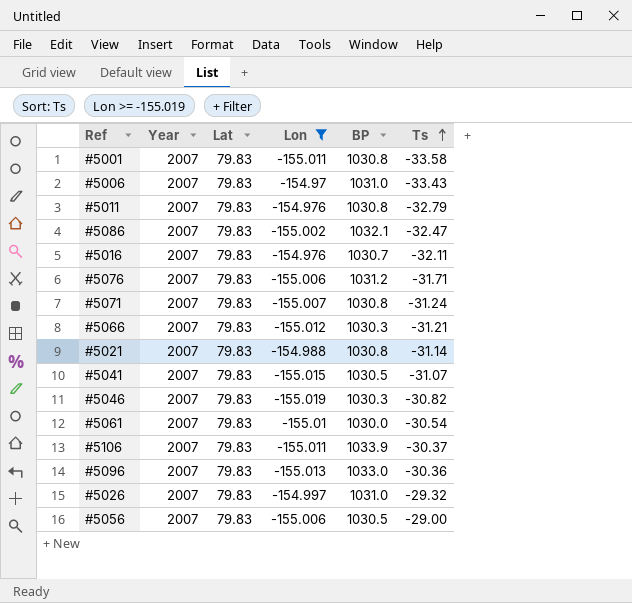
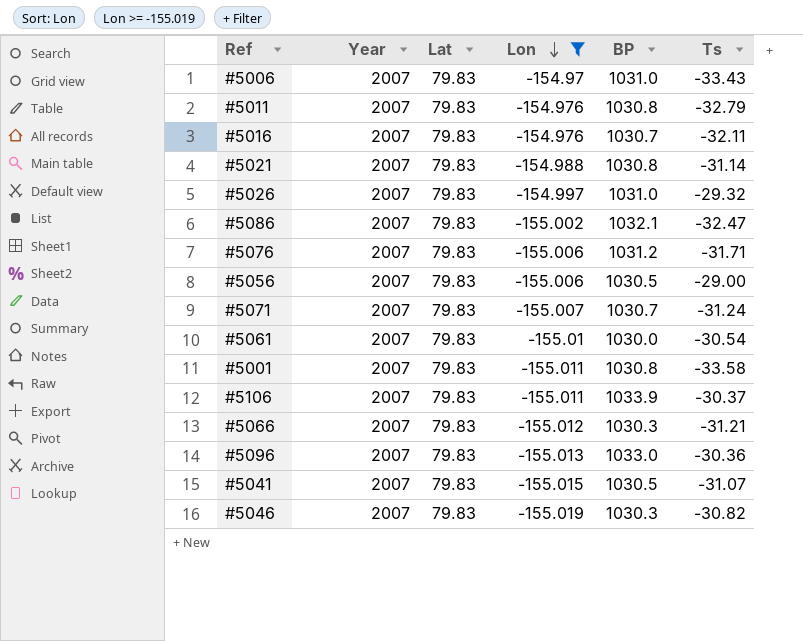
row order: Ts ascending -> Lon descending
#5071 | BP: 1030.8 -> 1030.7

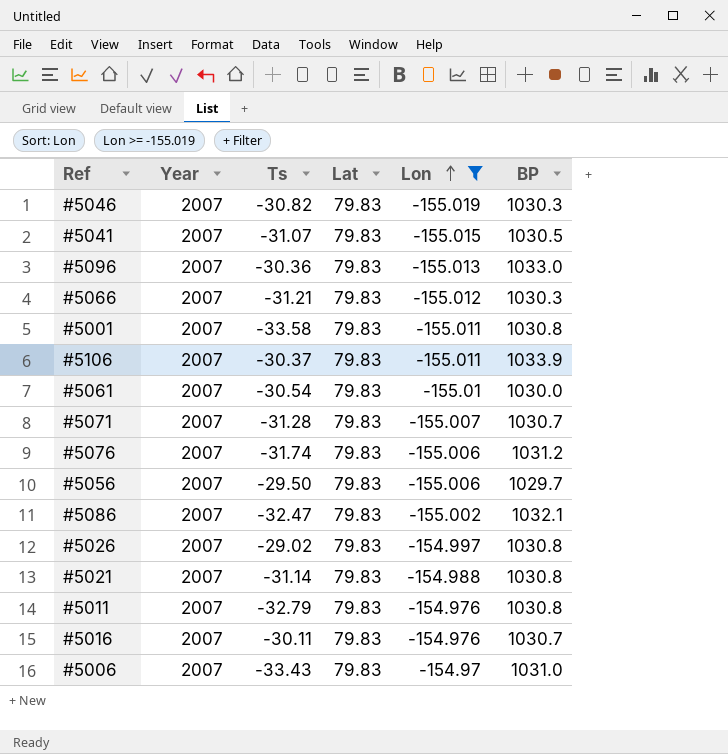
row order: Lon descending -> Lon ascending
column Ts | position: 6 -> 3
#5071 | Ts: -31.24 -> -31.28
#5076 | Ts: -31.71 -> -31.74
#5056 | Ts: -29.00 -> -29.50
#5056 | BP: 1030.5 -> 1029.7
#5026 | Ts: -29.32 -> -29.02
#5026 | BP: 1031.0 -> 1030.8
#5016 | Ts: -32.11 -> -30.11

